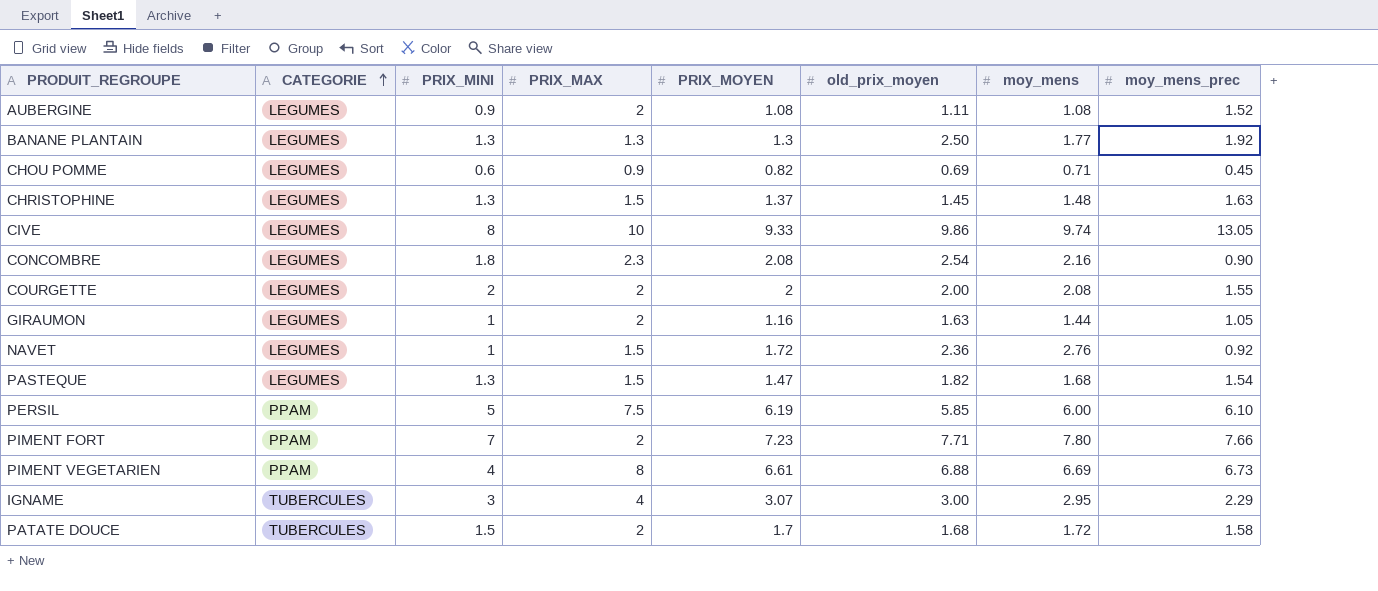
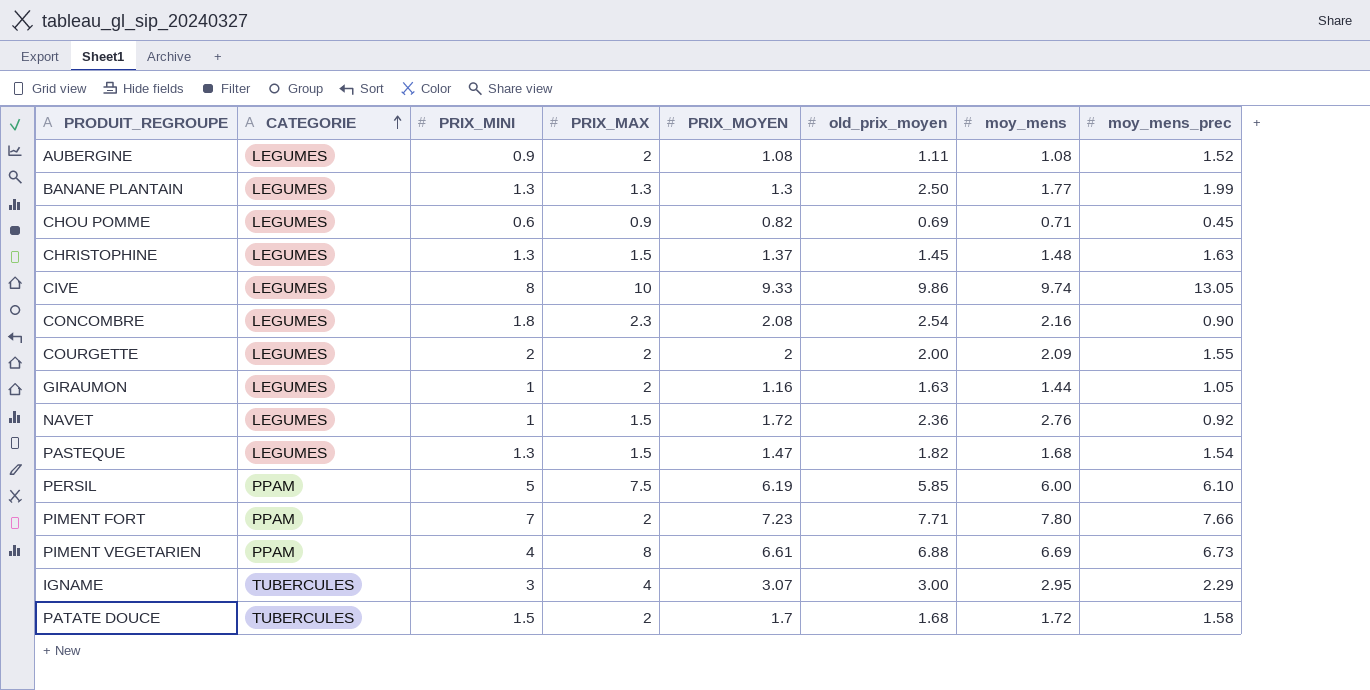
BANANE PLANTAIN | moy_mens_prec: 1.92 -> 1.99
COURGETTE | moy_mens: 2.08 -> 2.09

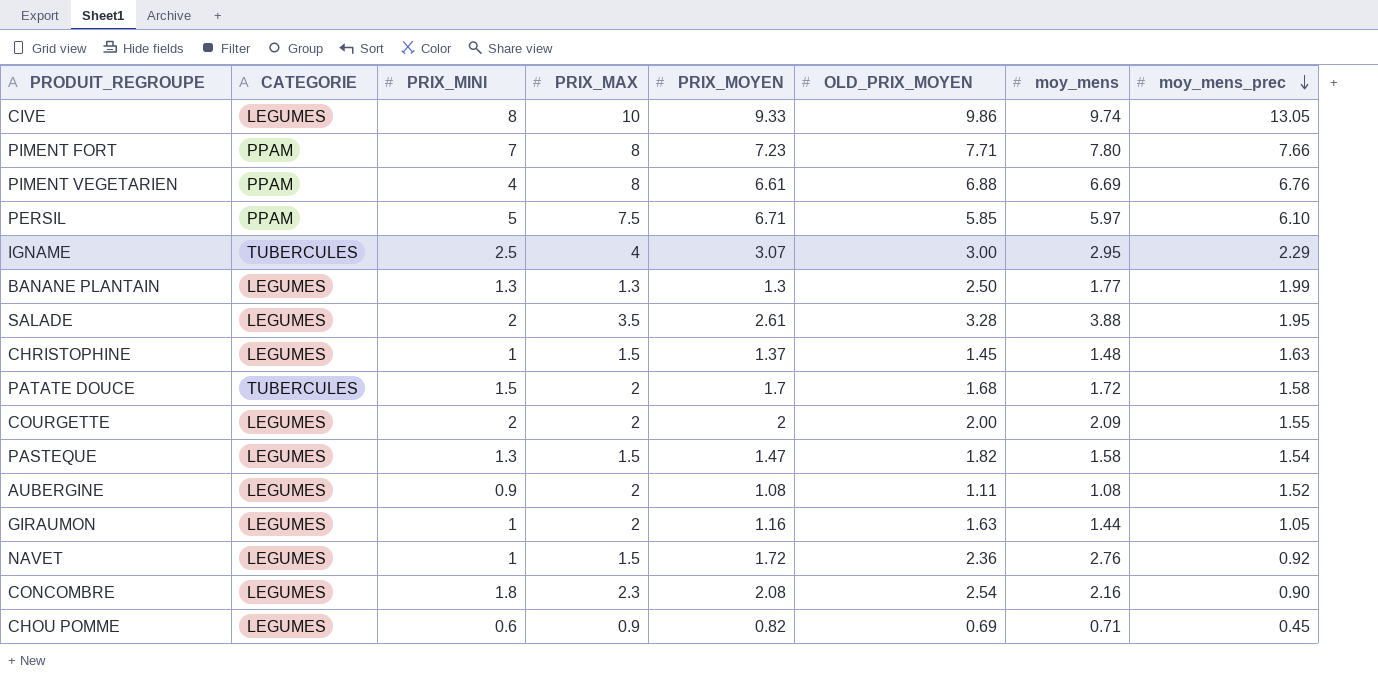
row order: CATEGORIE ascending -> moy_mens_prec descending
column name: old_prix_moyen -> OLD_PRIX_MOYEN
PIMENT FORT | PRIX_MAX: 2 -> 8
PIMENT VEGETARIEN | moy_mens_prec: 6.73 -> 6.76
PERSIL | PRIX_MOYEN: 6.19 -> 6.71
PERSIL | moy_mens: 6.00 -> 5.97
IGNAME | PRIX_MINI: 3 -> 2.5
row SALADE: none -> LEGUMES | 2 | 3.5 | 2.61 | 3.28 | 3.88 | 1.95
CHRISTOPHINE | PRIX_MINI: 1.3 -> 1
PASTEQUE | moy_mens: 1.68 -> 1.58

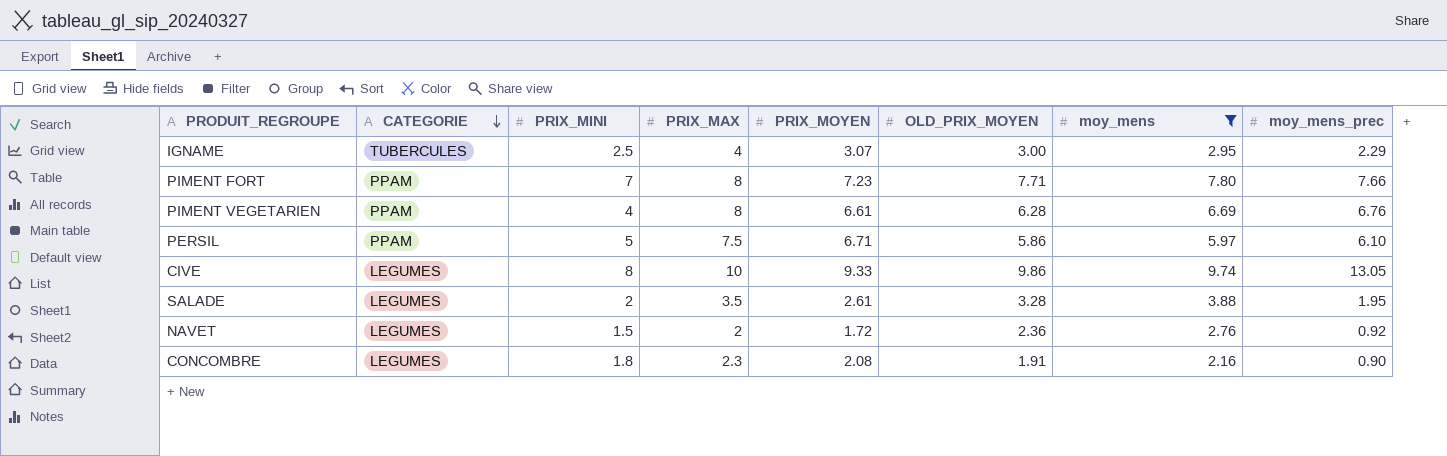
filter: none -> moy_mens >= 2.16
row order: moy_mens_prec descending -> CATEGORIE descending
PIMENT VEGETARIEN | OLD_PRIX_MOYEN: 6.88 -> 6.28
PERSIL | OLD_PRIX_MOYEN: 5.85 -> 5.86
NAVET | PRIX_MINI: 1 -> 1.5
NAVET | PRIX_MAX: 1.5 -> 2
CONCOMBRE | OLD_PRIX_MOYEN: 2.54 -> 1.91

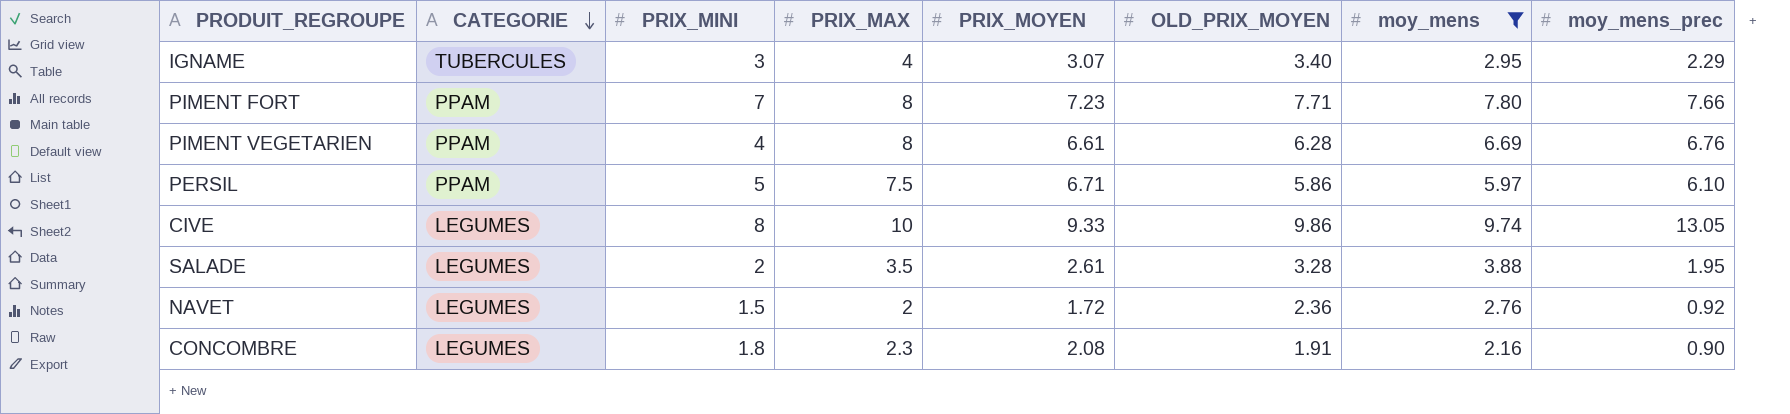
IGNAME | PRIX_MINI: 2.5 -> 3
IGNAME | OLD_PRIX_MOYEN: 3.00 -> 3.40

